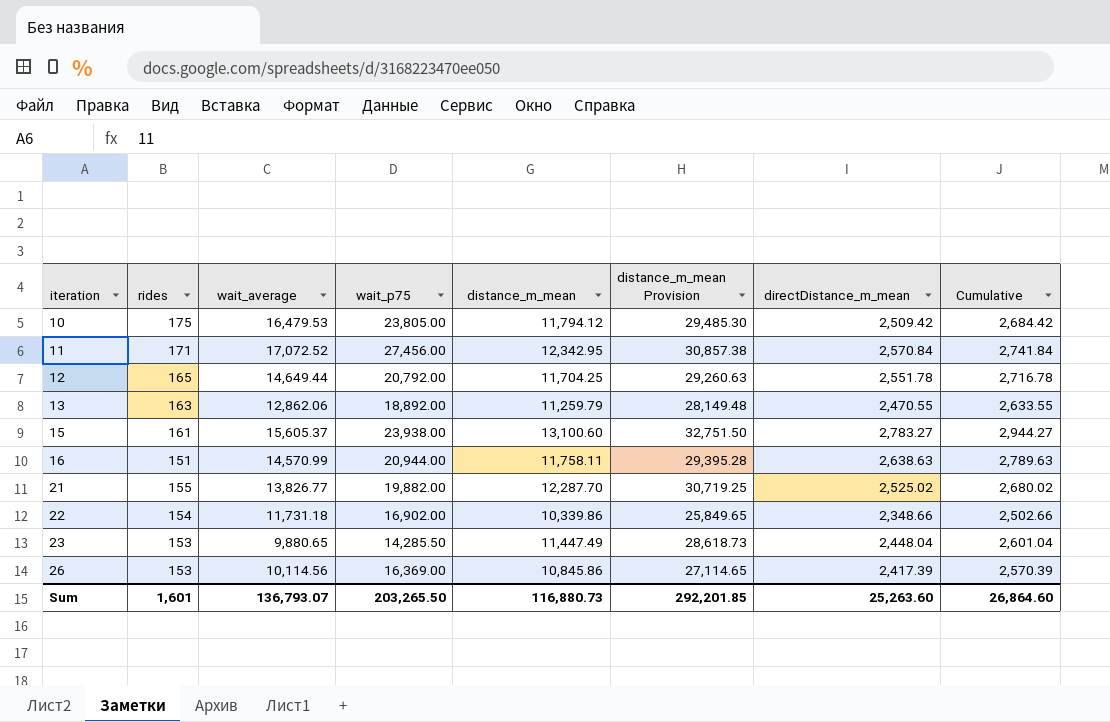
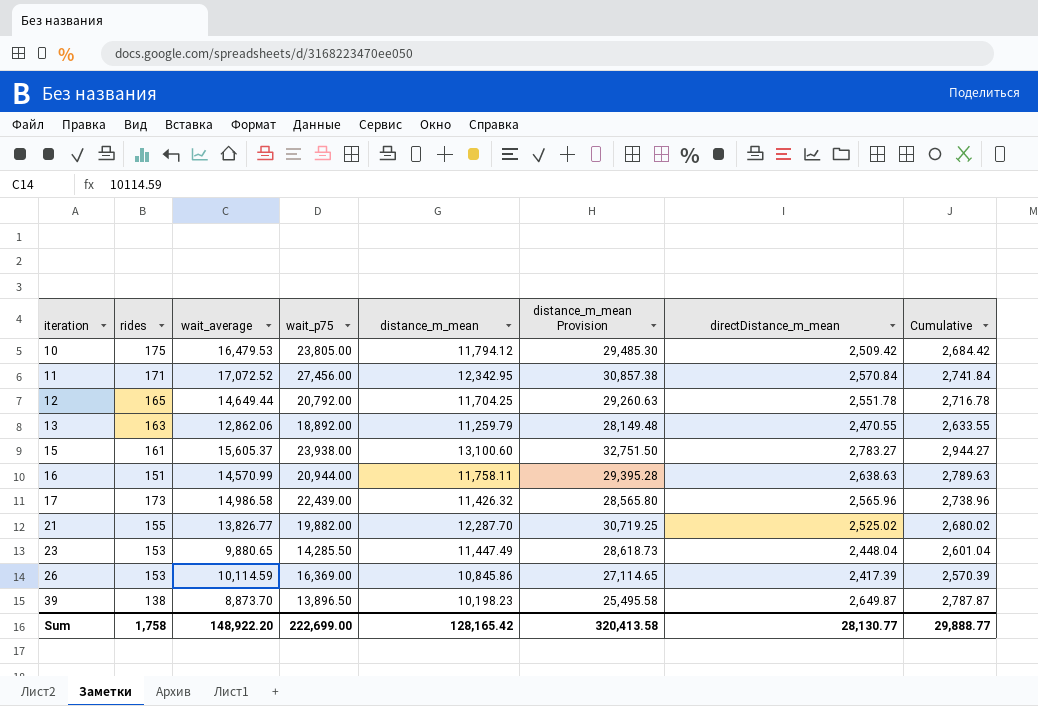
row 22: 154 | 11,731.18 | 16,902.00 | 10,339.86 | 25,849.65 | 2,348.66 | 2,502.66 -> none
row 17: none -> 173 | 14,986.58 | 22,439.00 | 11,426.32 | 28,565.80 | 2,565.96 | 2,738.96
26 | wait_average: 10,114.56 -> 10,114.59
row 39: none -> 138 | 8,873.70 | 13,896.50 | 10,198.23 | 25,495.58 | 2,649.87 | 2,787.87
Sum | rides: 1,601 -> 1,758
Sum | wait_average: 136,793.07 -> 148,922.20
Sum | wait_p75: 203,265.50 -> 222,699.00
Sum | distance_m_mean: 116,880.73 -> 128,165.42
Sum | distance_m_mean Provision: 292,201.85 -> 320,413.58
Sum | directDistance_m_mean: 25,263.60 -> 28,130.77
Sum | Cumulative: 26,864.60 -> 29,888.77

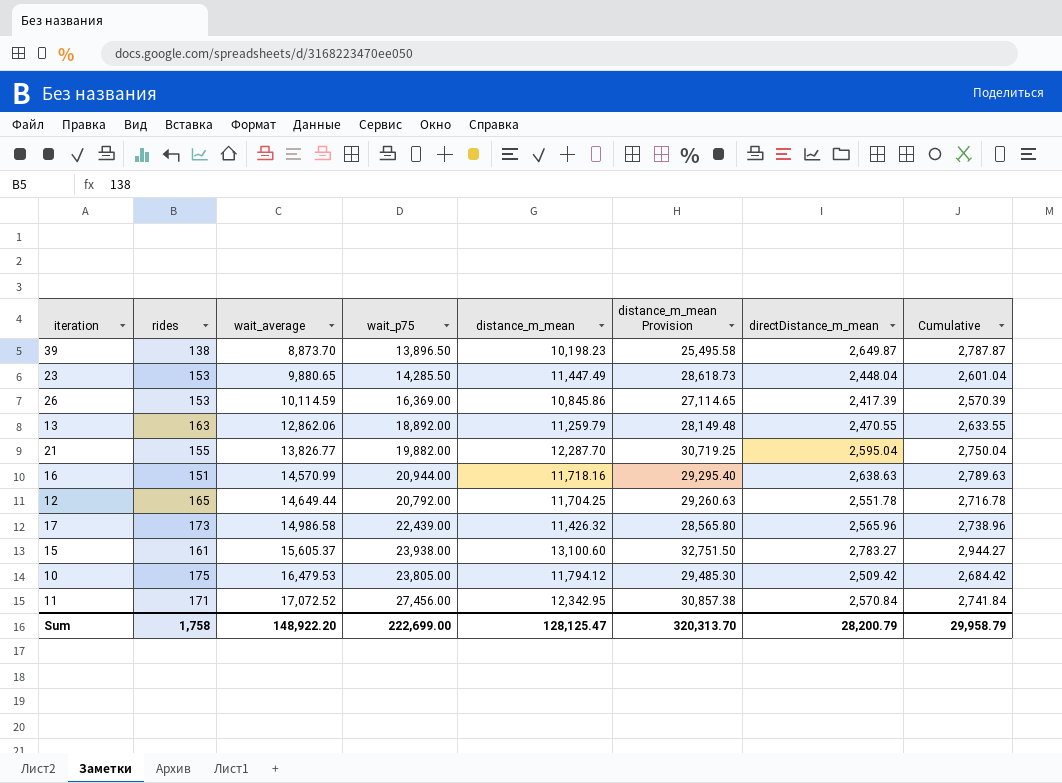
row order: iteration ascending -> wait_average ascending
21 | directDistance_m_mean: 2,525.02 -> 2,595.04
21 | Cumulative: 2,680.02 -> 2,750.04
16 | distance_m_mean: 11,758.11 -> 11,718.16
16 | distance_m_mean Provision: 29,395.28 -> 29,295.40
Sum | distance_m_mean: 128,165.42 -> 128,125.47
Sum | distance_m_mean Provision: 320,413.58 -> 320,313.70
Sum | directDistance_m_mean: 28,130.77 -> 28,200.79
Sum | Cumulative: 29,888.77 -> 29,958.79

